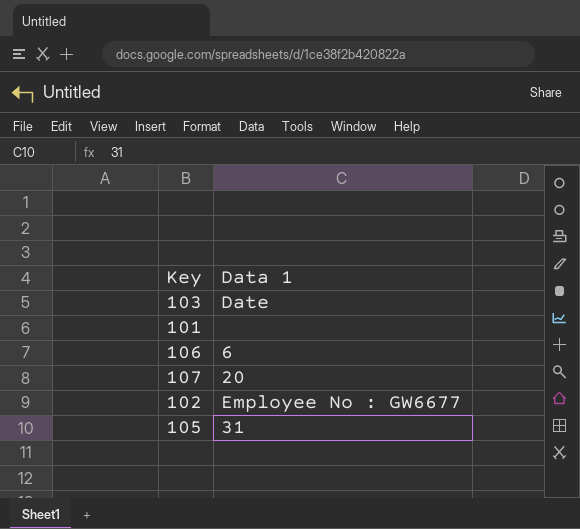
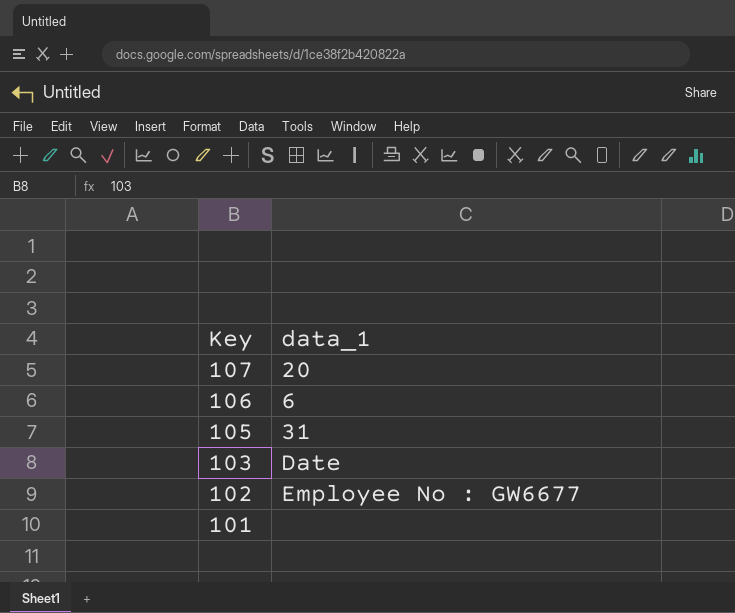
row order: none -> Key descending
column name: Data 1 -> data_1

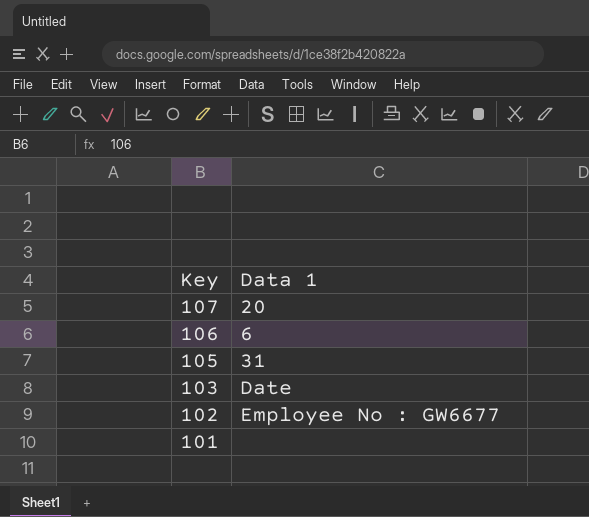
column name: data_1 -> Data 1

